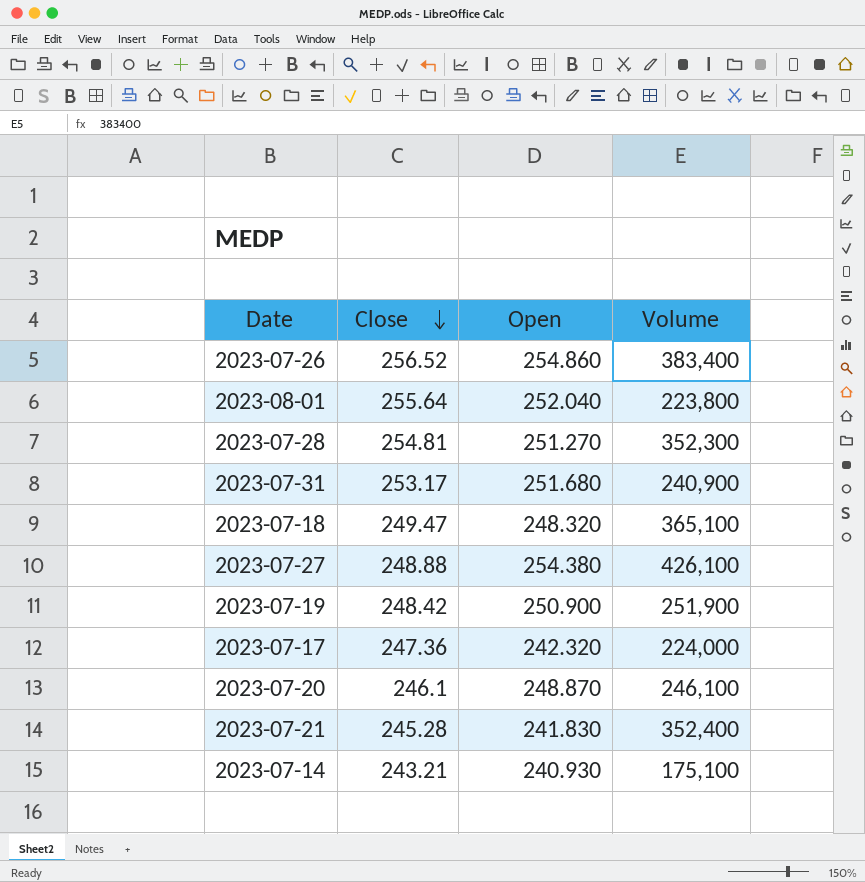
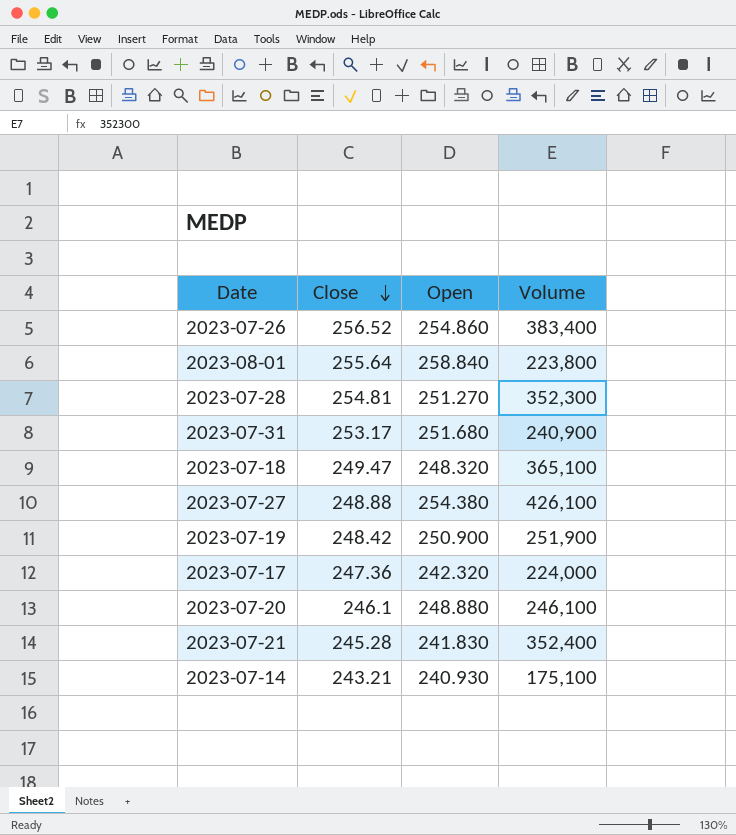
2023-08-01 | Open: 252.040 -> 258.840
2023-07-20 | Open: 248.870 -> 248.880

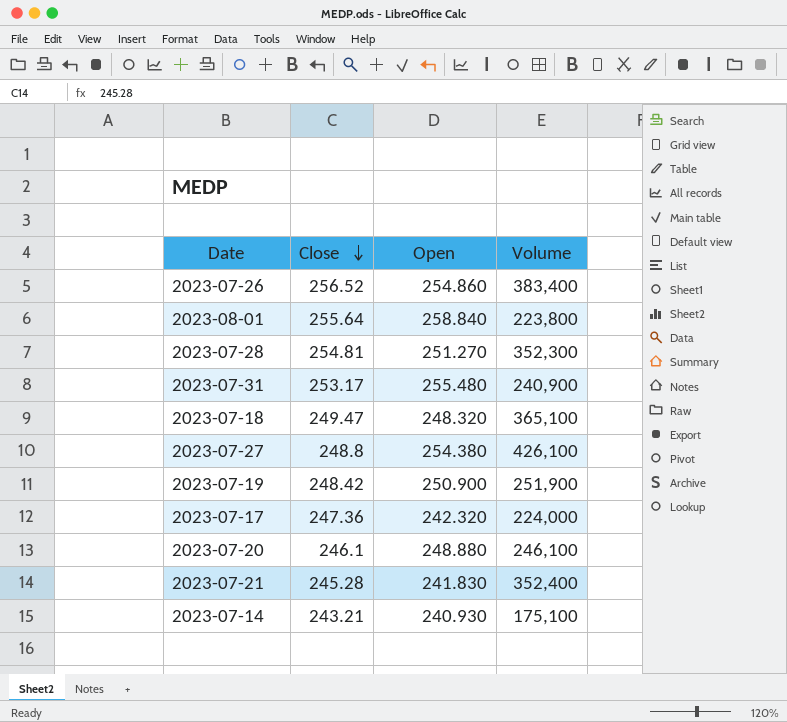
2023-07-31 | Open: 251.680 -> 255.480
2023-07-27 | Close: 248.88 -> 248.8

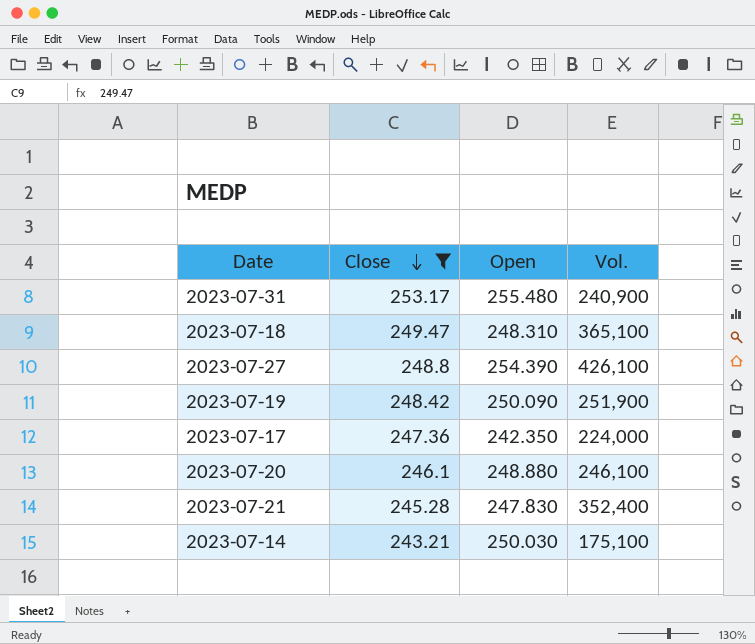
filter: none -> Close <= 253.17
column name: Volume -> Vol.
2023-07-18 | Open: 248.320 -> 248.310
2023-07-27 | Open: 254.380 -> 254.390
2023-07-19 | Open: 250.900 -> 250.090
2023-07-17 | Open: 242.320 -> 242.350
2023-07-21 | Open: 241.830 -> 247.830
2023-07-14 | Open: 240.930 -> 250.030

